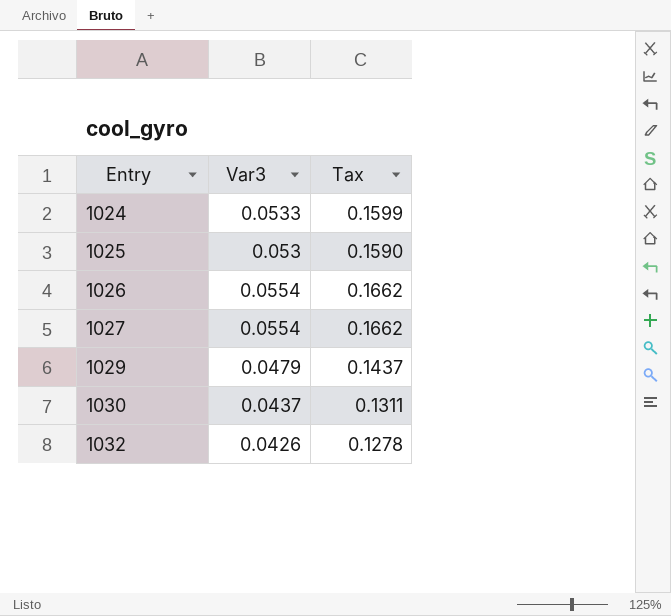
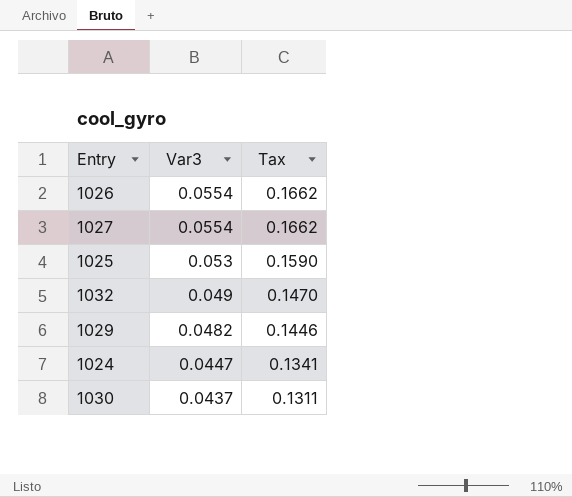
row order: Entry ascending -> Var3 descending
1032 | Var3: 0.0426 -> 0.049
1032 | Tax: 0.1278 -> 0.1470
1029 | Var3: 0.0479 -> 0.0482
1029 | Tax: 0.1437 -> 0.1446
1024 | Var3: 0.0533 -> 0.0447
1024 | Tax: 0.1599 -> 0.1341

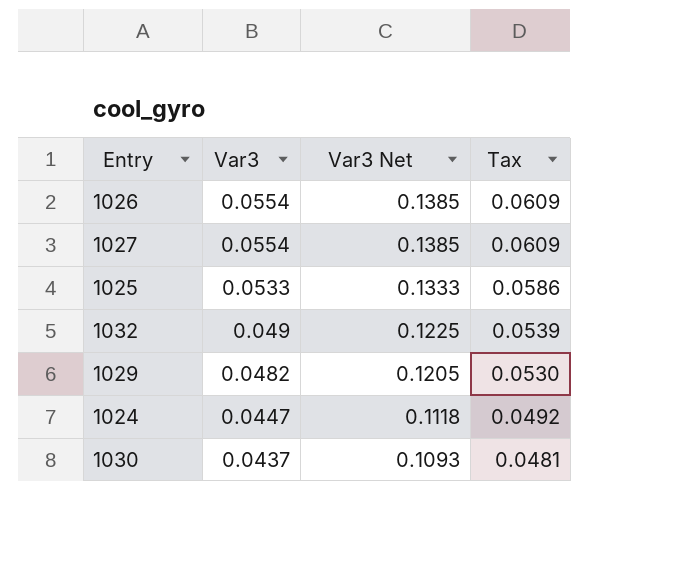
column Var3 Net | formula: none -> [Var3] * 2.5
column Tax | formula: [Var3] * 3 -> [Var3] * 1.1
1025 | Var3: 0.053 -> 0.0533

